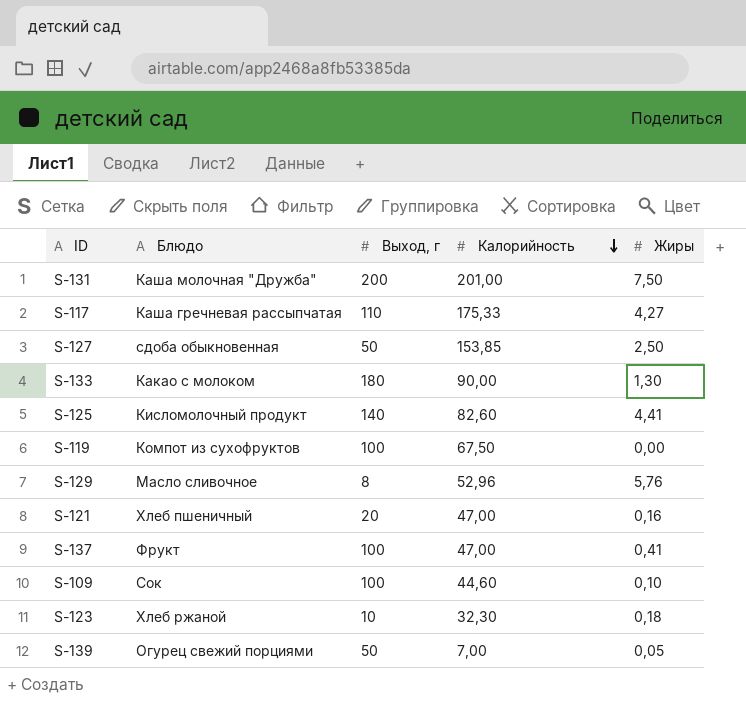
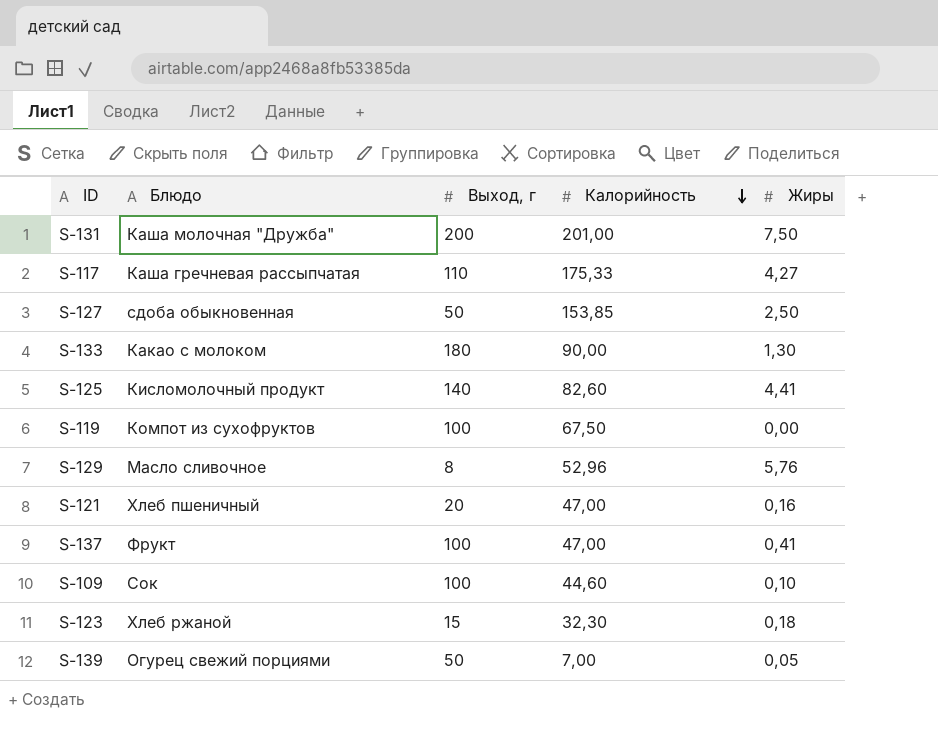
S-123 | Выход, г: 10 -> 15

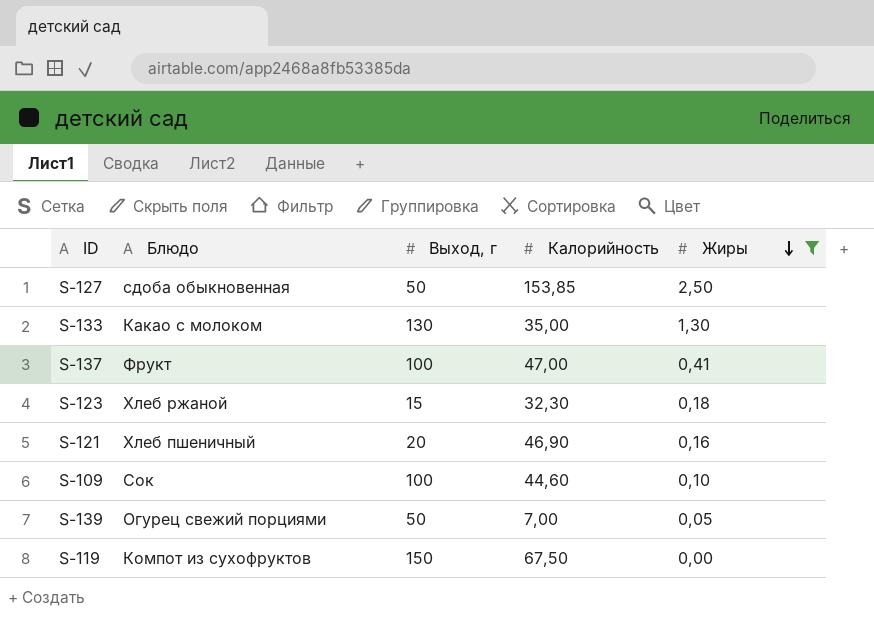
filter: none -> Жиры <= 2,50
row order: Калорийность descending -> Жиры descending
S-133 | Выход, г: 180 -> 130
S-133 | Калорийность: 90,00 -> 35,00
S-121 | Калорийность: 47,00 -> 46,90
S-119 | Выход, г: 100 -> 150

